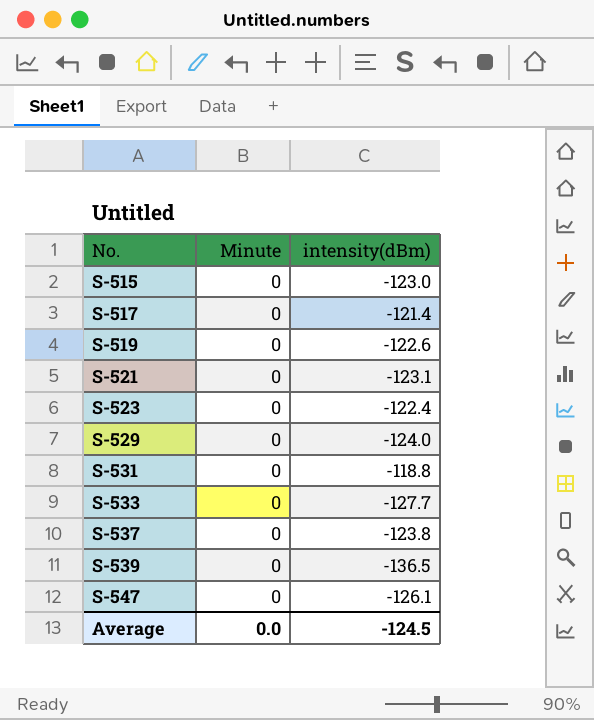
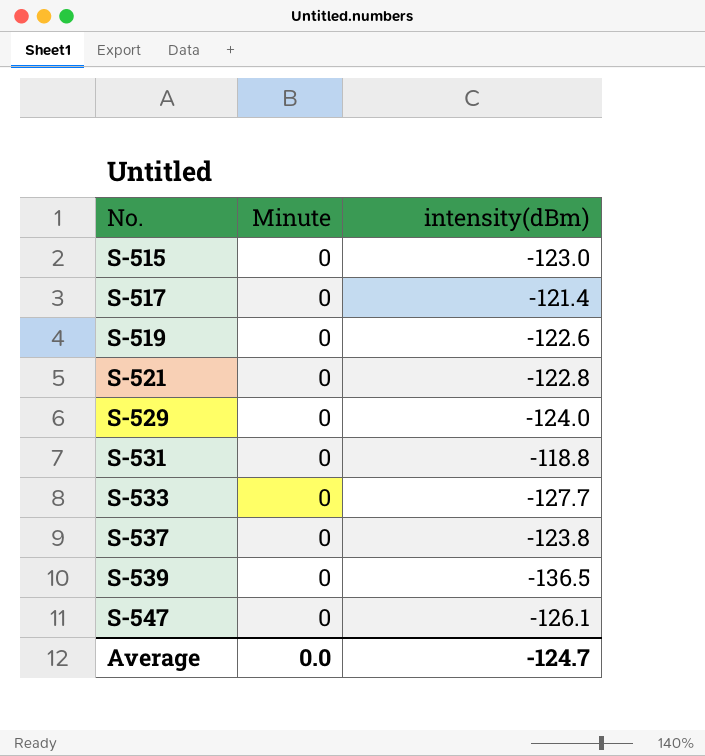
row S-523: 0 | -122.4 -> none
S-521 | intensity(dBm): -123.1 -> -122.8
Average | intensity(dBm): -124.5 -> -124.7

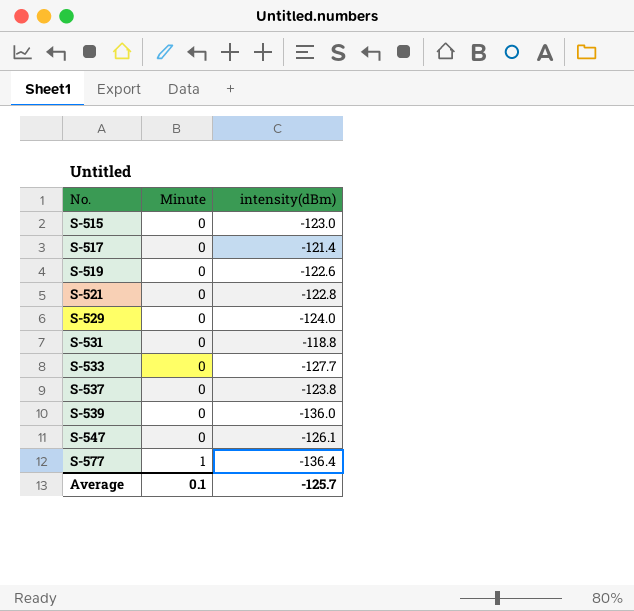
S-539 | intensity(dBm): -136.5 -> -136.0
row S-577: none -> 1 | -136.4
Average | Minute: 0.0 -> 0.1
Average | intensity(dBm): -124.7 -> -125.7

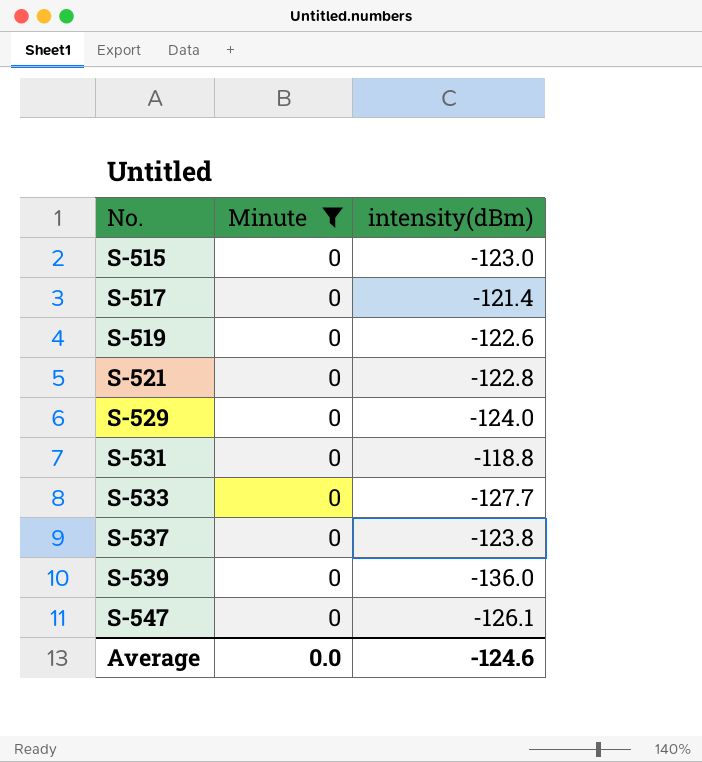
filter: none -> Minute = 0
Average | Minute: 0.1 -> 0.0
Average | intensity(dBm): -125.7 -> -124.6

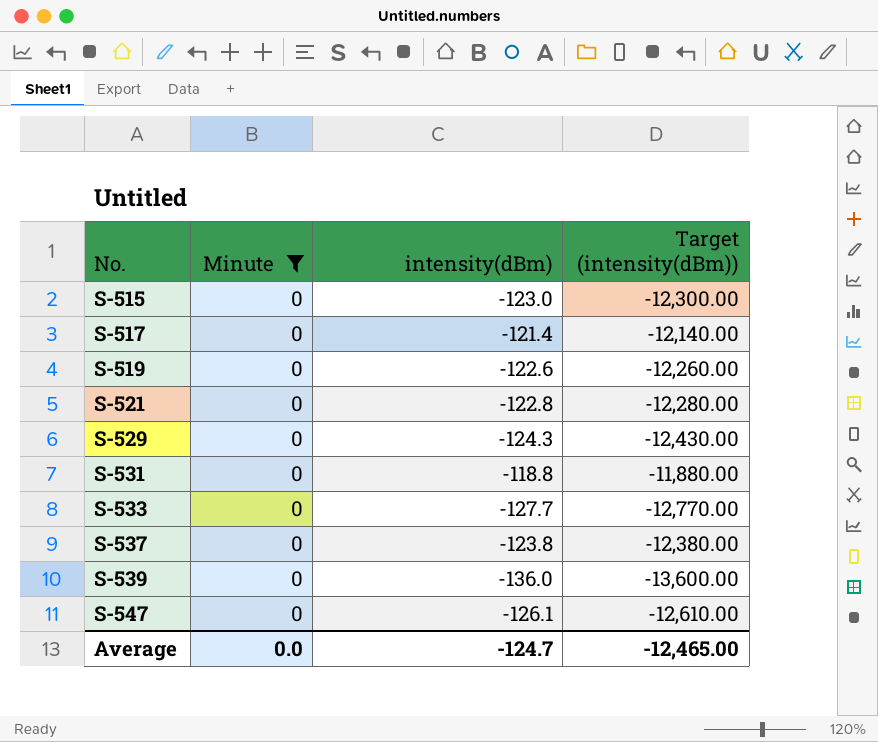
column Target (intensity(dBm)) | formula: none -> [intensity(dBm)] * 100
S-529 | intensity(dBm): -124.0 -> -124.3
Average | intensity(dBm): -124.6 -> -124.7

